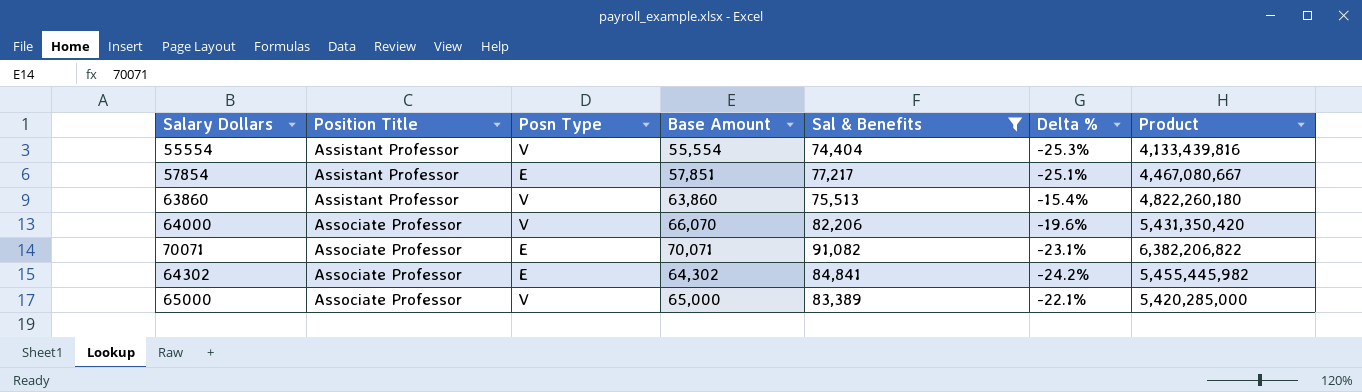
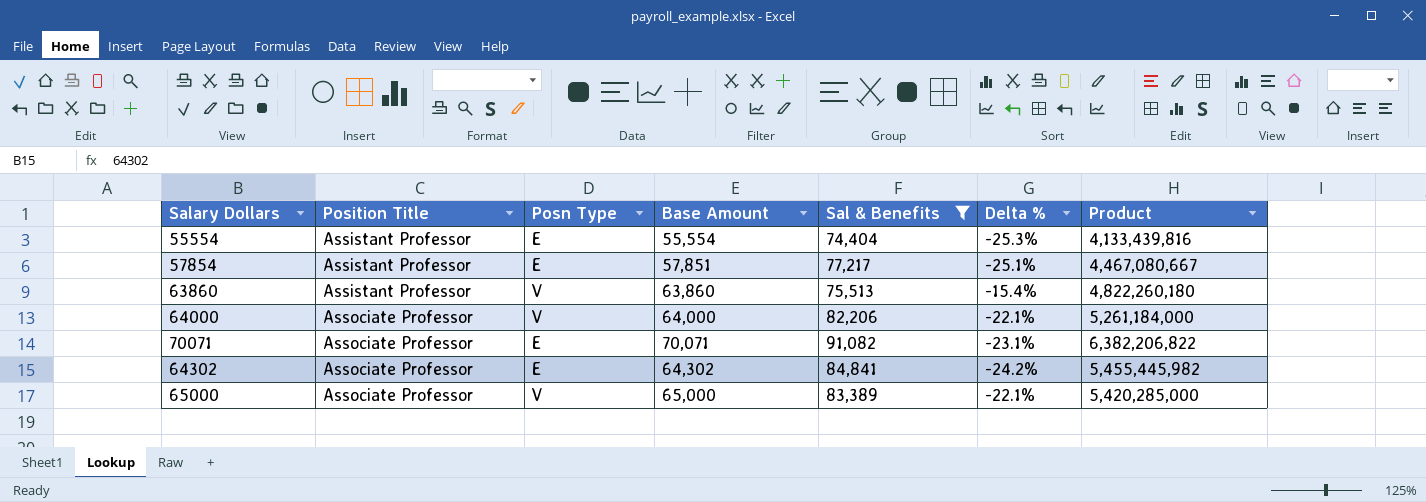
55554 | Posn Type: V -> E
64000 | Base Amount: 66,070 -> 64,000
64000 | Delta %: -19.6% -> -22.1%
64000 | Product: 5,431,350,420 -> 5,261,184,000

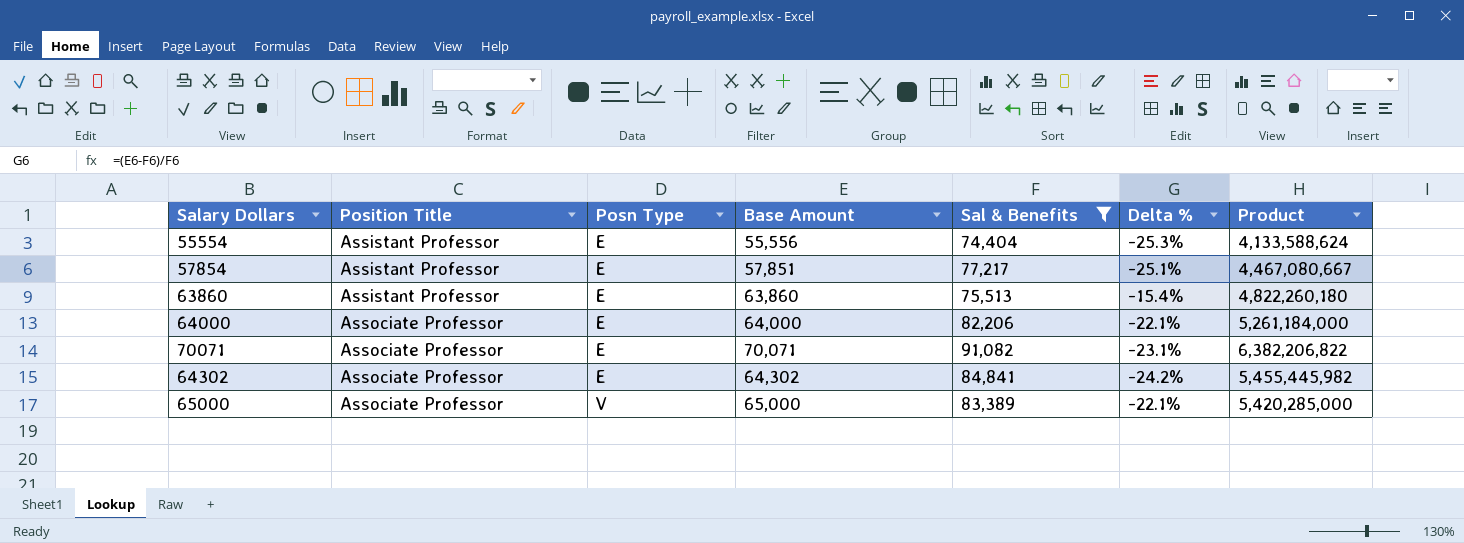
55554 | Base Amount: 55,554 -> 55,556
55554 | Product: 4,133,439,816 -> 4,133,588,624
63860 | Posn Type: V -> E
64000 | Posn Type: V -> E

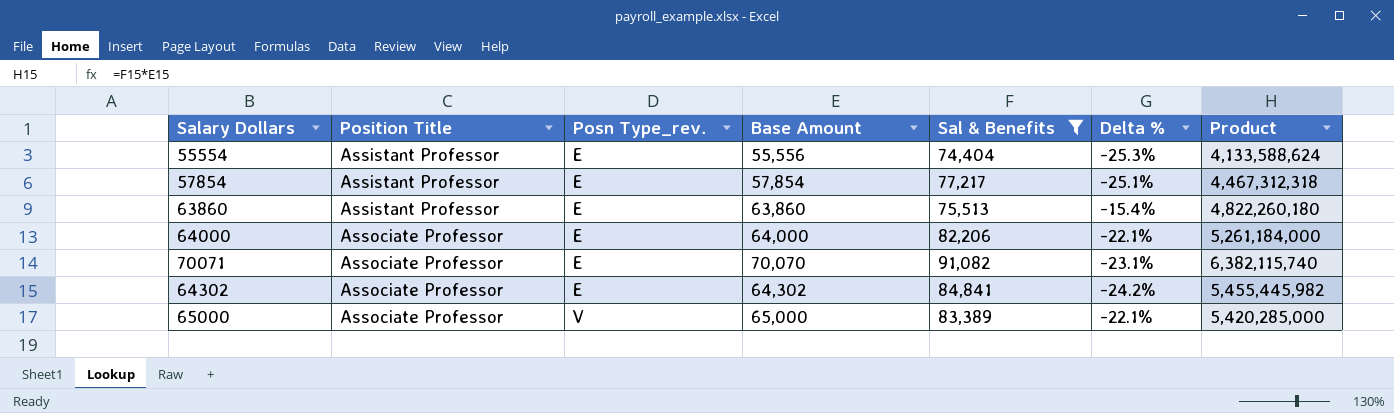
column name: Posn Type -> Posn Type_rev.
57854 | Base Amount: 57,851 -> 57,854
57854 | Product: 4,467,080,667 -> 4,467,312,318
70071 | Base Amount: 70,071 -> 70,070
70071 | Product: 6,382,206,822 -> 6,382,115,740

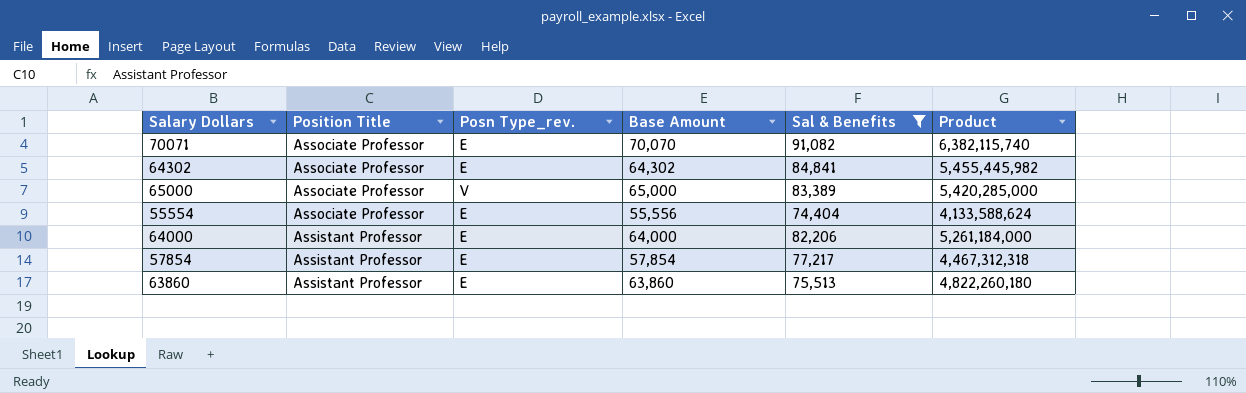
row order: Position Title ascending -> Position Title descending
column Delta % | formula: ([Base Amount] - [Sal & Benefits]) / [Sal & Benefits] -> none
55554 | Position Title: Assistant Professor -> Associate Professor
64000 | Position Title: Associate Professor -> Assistant Professor

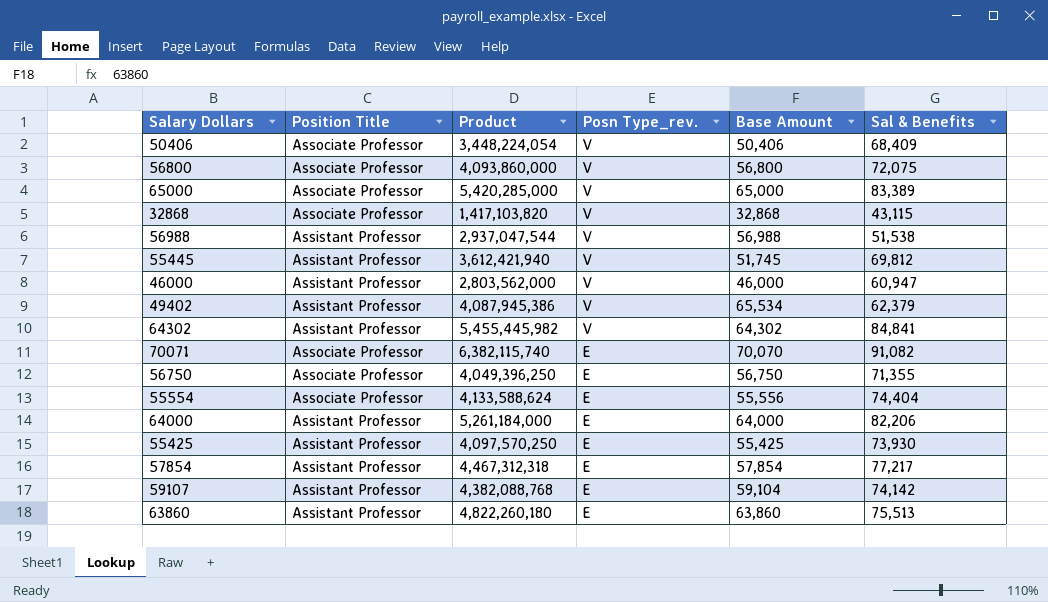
filter: Sal & Benefits >= 74,404 -> none
row order: Position Title descending -> Posn Type_rev. descending
column Product | position: 6 -> 3
64302 | Position Title: Associate Professor -> Assistant Professor
64302 | Posn Type_rev.: E -> V

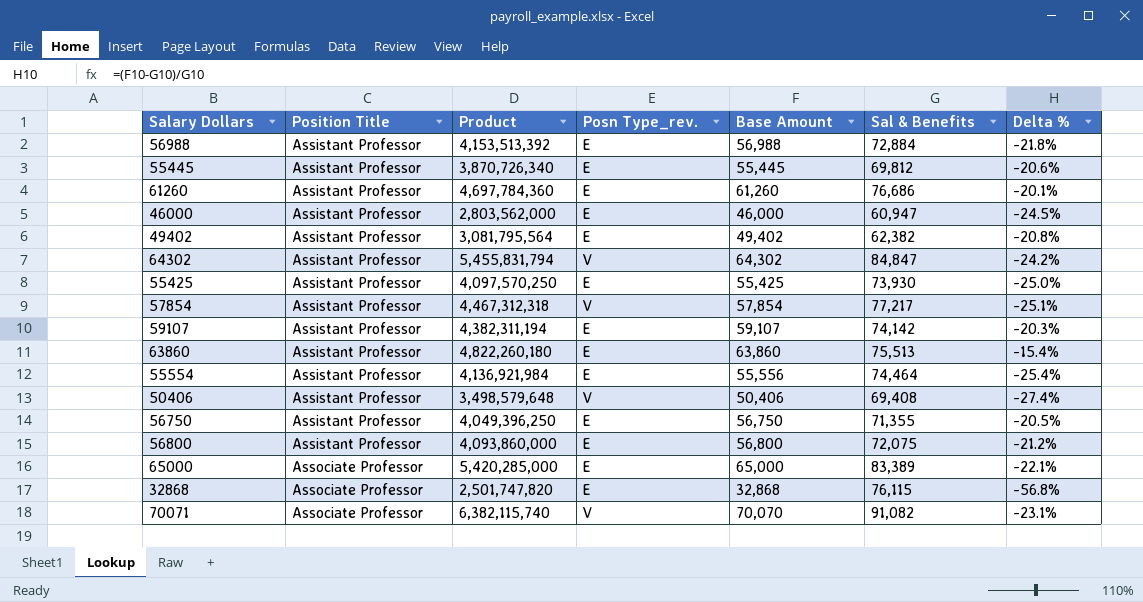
row order: Posn Type_rev. descending -> Position Title ascending
column Delta % | formula: none -> ([Base Amount] - [Sal & Benefits]) / [Sal & Benefits]
row 64000: Assistant Professor | 5,261,184,000 | E | 64,000 | 82,206 -> none
56988 | Product: 2,937,047,544 -> 4,153,513,392
56988 | Posn Type_rev.: V -> E
56988 | Sal & Benefits: 51,538 -> 72,884
55445 | Product: 3,612,421,940 -> 3,870,726,340
55445 | Posn Type_rev.: V -> E
55445 | Base Amount: 51,745 -> 55,445
row 61260: none -> Assistant Professor | 4,697,784,360 | E | 61,260 | 76,686 | -20.1%
46000 | Posn Type_rev.: V -> E
49402 | Product: 4,087,945,386 -> 3,081,795,564
49402 | Posn Type_rev.: V -> E
49402 | Base Amount: 65,534 -> 49,402
49402 | Sal & Benefits: 62,379 -> 62,382
64302 | Product: 5,455,445,982 -> 5,455,831,794
64302 | Sal & Benefits: 84,841 -> 84,847
57854 | Posn Type_rev.: E -> V
59107 | Product: 4,382,088,768 -> 4,382,311,194
59107 | Base Amount: 59,104 -> 59,107
55554 | Position Title: Associate Professor -> Assistant Professor
55554 | Product: 4,133,588,624 -> 4,136,921,984
55554 | Sal & Benefits: 74,404 -> 74,464
50406 | Position Title: Associate Professor -> Assistant Professor
50406 | Product: 3,448,224,054 -> 3,498,579,648
50406 | Sal & Benefits: 68,409 -> 69,408
56750 | Position Title: Associate Professor -> Assistant Professor
56800 | Position Title: Associate Professor -> Assistant Professor
56800 | Posn Type_rev.: V -> E
65000 | Posn Type_rev.: V -> E
32868 | Product: 1,417,103,820 -> 2,501,747,820
32868 | Posn Type_rev.: V -> E
32868 | Sal & Benefits: 43,115 -> 76,115
70071 | Posn Type_rev.: E -> V

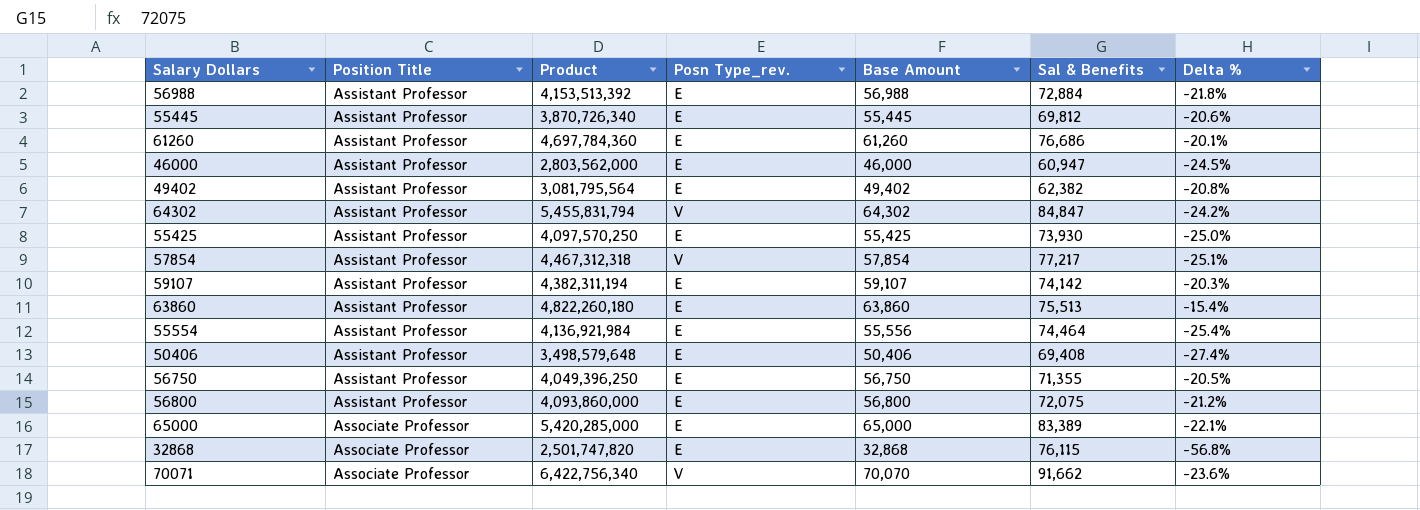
50406 | Posn Type_rev.: V -> E
70071 | Product: 6,382,115,740 -> 6,422,756,340
70071 | Sal & Benefits: 91,082 -> 91,662
70071 | Delta %: -23.1% -> -23.6%

